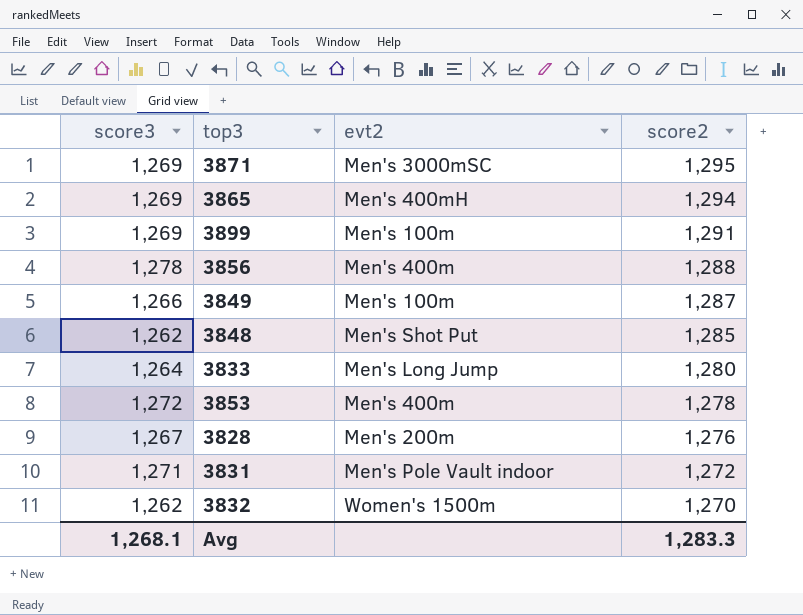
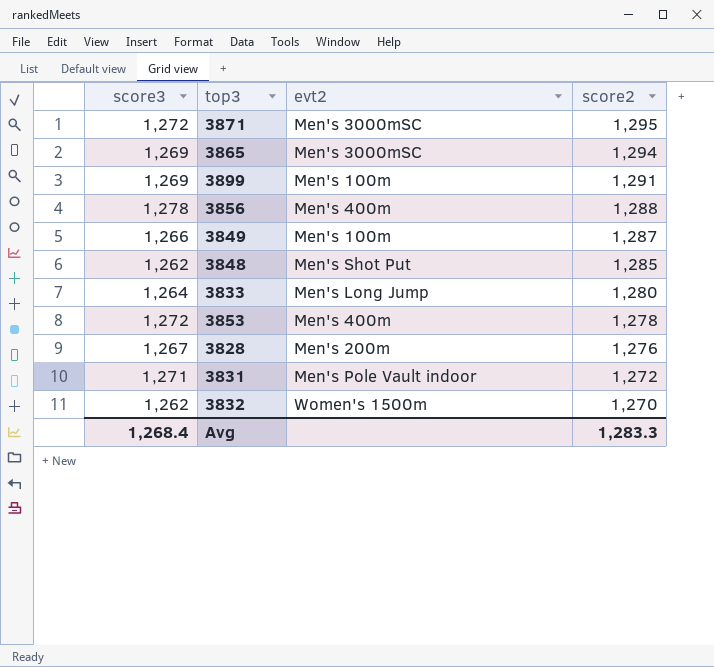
3871 | score3: 1,269 -> 1,272
3865 | evt2: Men's 400mH -> Men's 3000mSC
Avg | score3: 1,268.1 -> 1,268.4

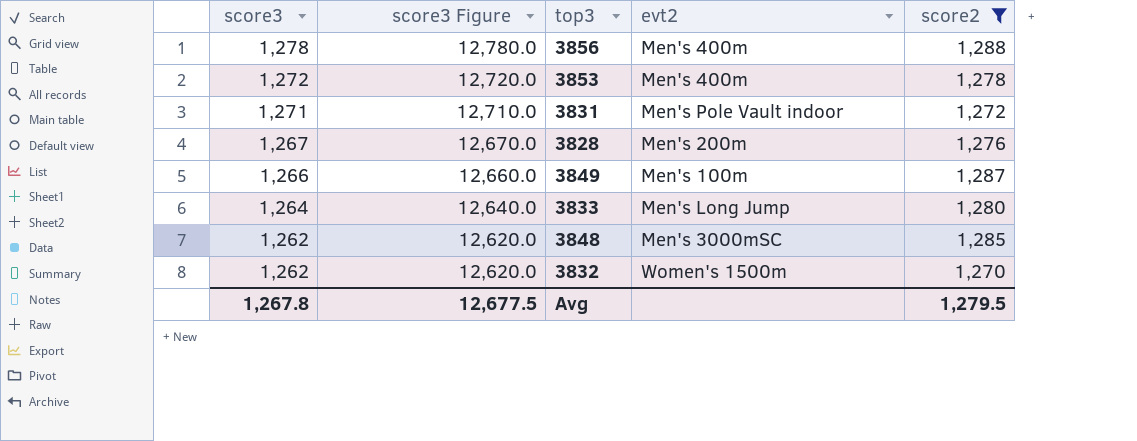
filter: none -> score2 <= 1,288
row order: score2 descending -> score3 descending
column score3 Figure | formula: none -> [score3] * 10
3848 | evt2: Men's Shot Put -> Men's 3000mSC
Avg | score3: 1,268.4 -> 1,267.8
Avg | score2: 1,283.3 -> 1,279.5

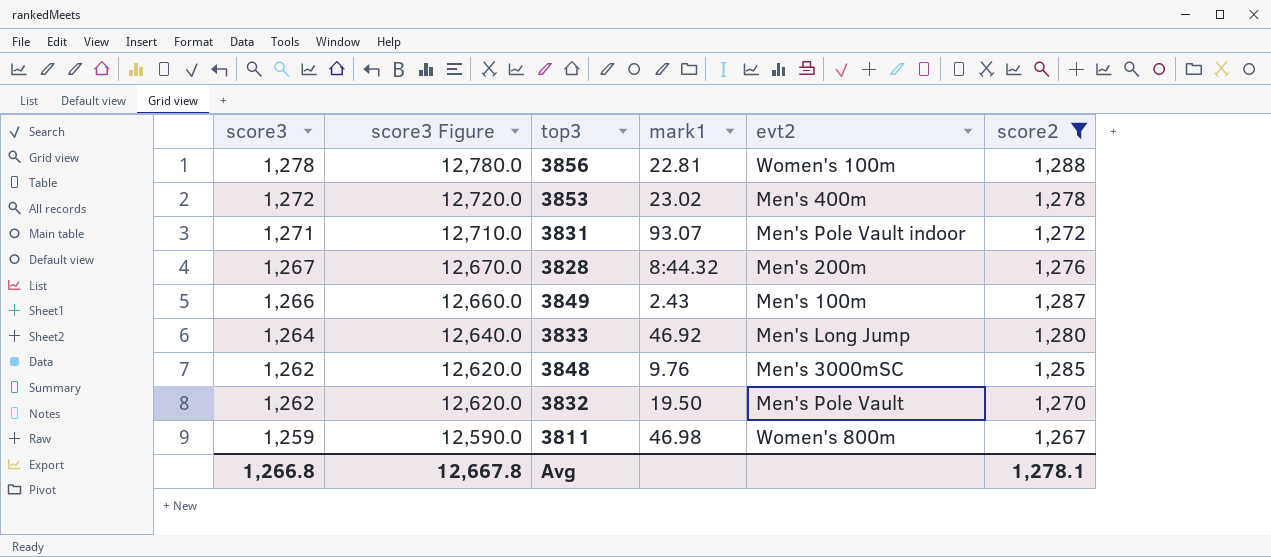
column mark1 | position: none -> 4
3856 | evt2: Men's 400m -> Women's 100m
3832 | evt2: Women's 1500m -> Men's Pole Vault
row 3811: none -> 1,259 | 12,590.0 | 46.98 | Women's 800m | 1,267
Avg | score3: 1,267.8 -> 1,266.8
Avg | score3 Figure: 12,677.5 -> 12,667.8
Avg | score2: 1,279.5 -> 1,278.1

